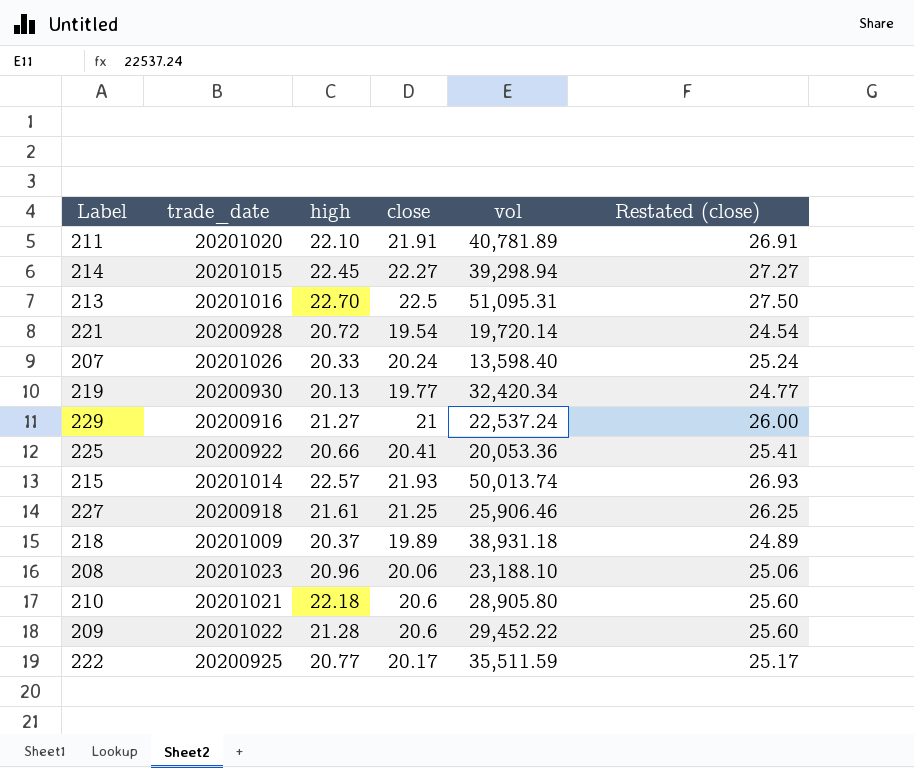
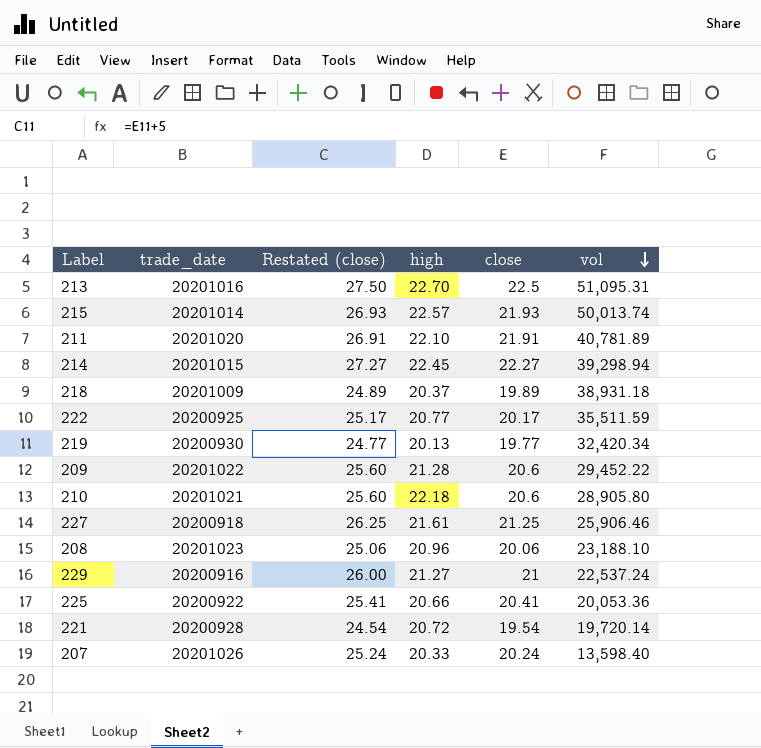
row order: none -> vol descending
column Restated (close) | position: 6 -> 3

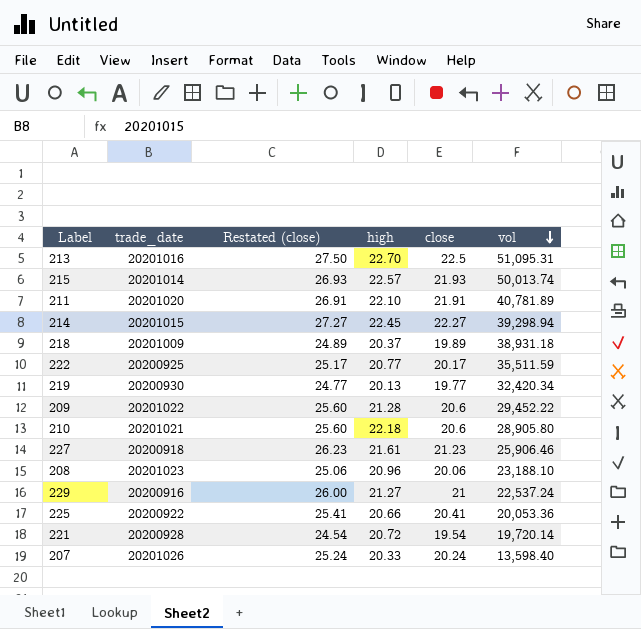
227 | Restated (close): 26.25 -> 26.23
227 | close: 21.25 -> 21.23

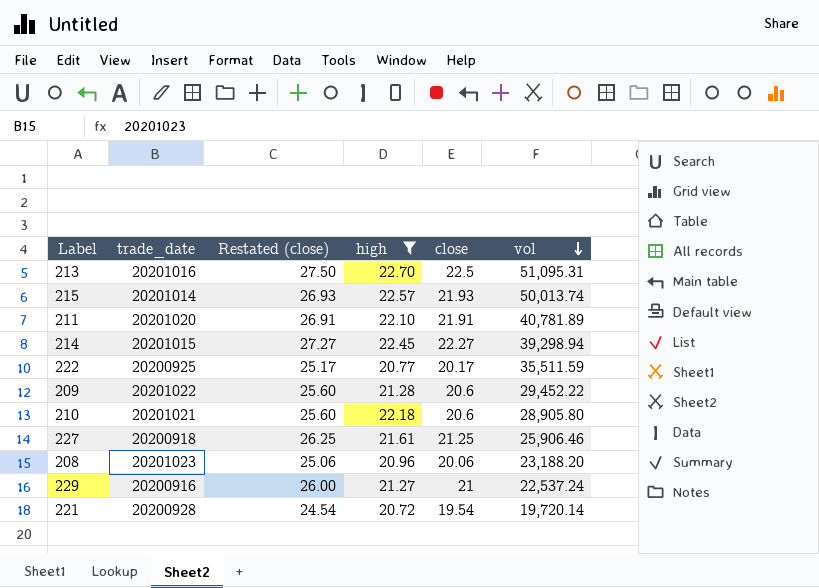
filter: none -> high >= 20.72
227 | Restated (close): 26.23 -> 26.25
227 | close: 21.23 -> 21.25
208 | vol: 23,188.10 -> 23,188.20

